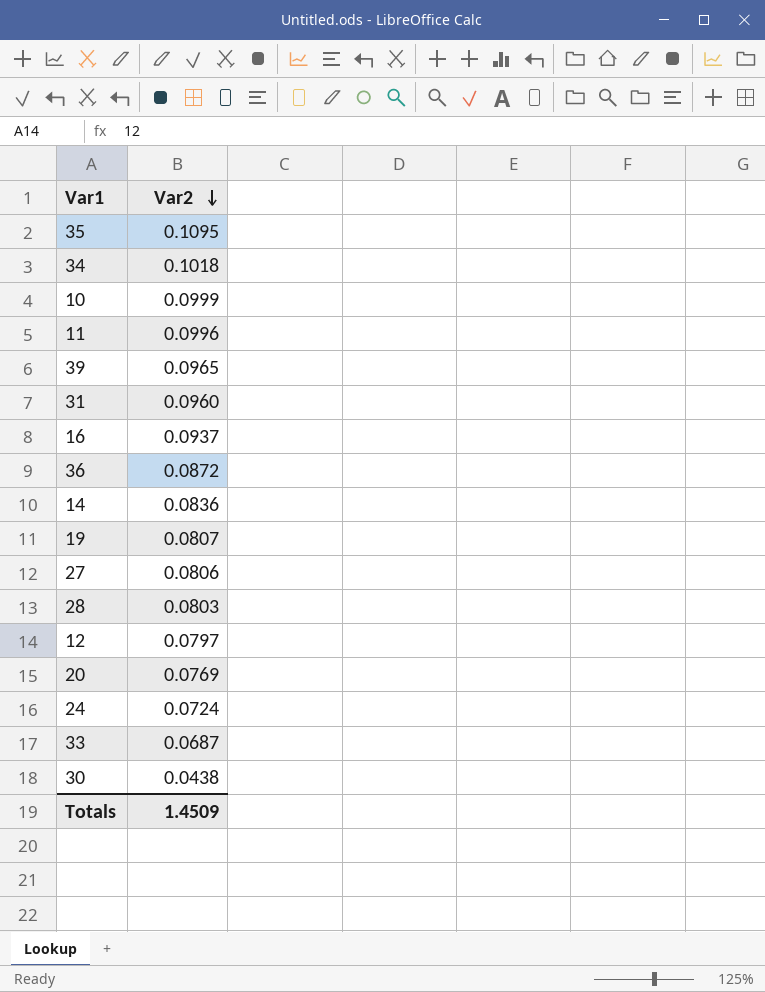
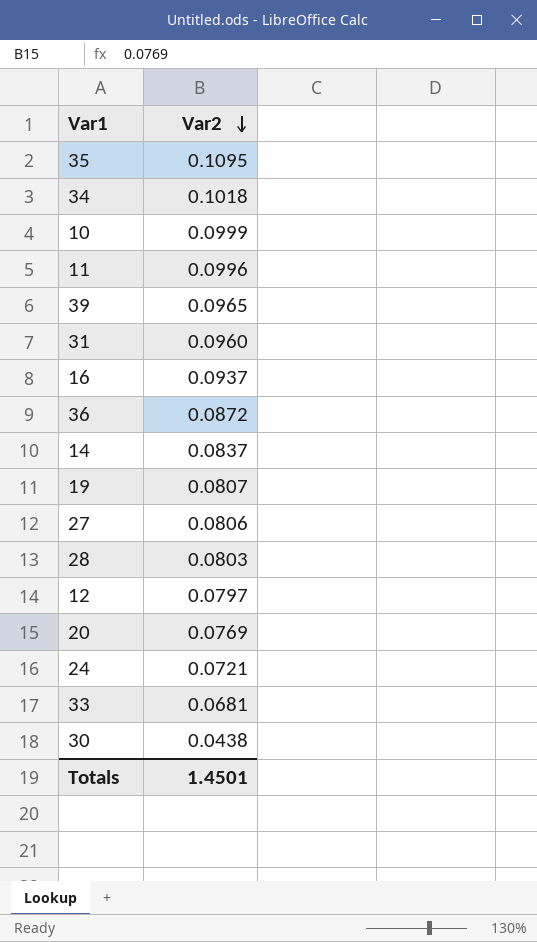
14 | Var2: 0.0836 -> 0.0837
24 | Var2: 0.0724 -> 0.0721
33 | Var2: 0.0687 -> 0.0681
Totals | Var2: 1.4509 -> 1.4501

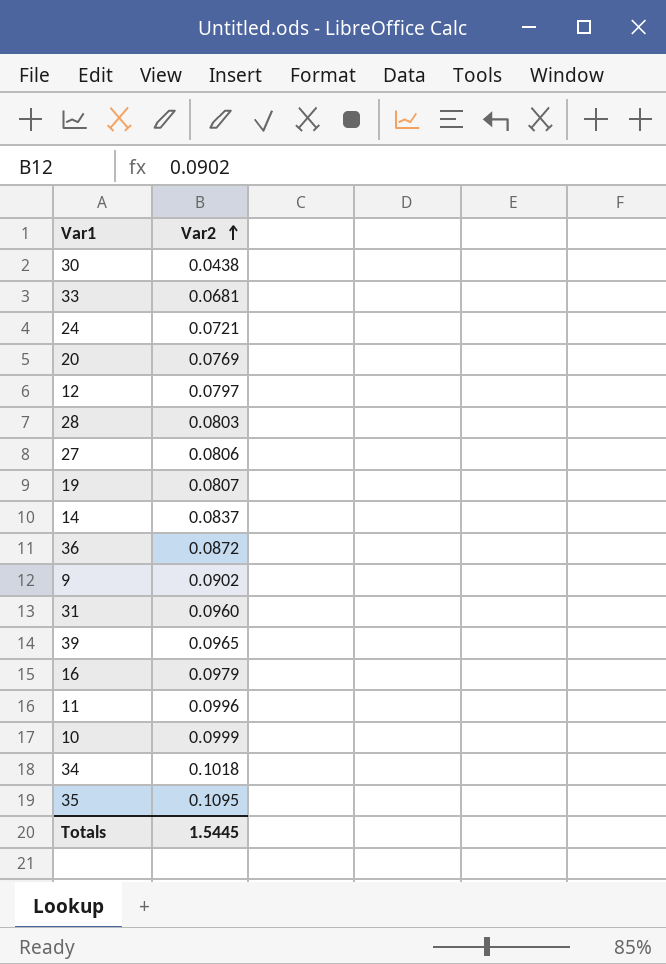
row order: Var2 descending -> Var2 ascending
row 9: none -> 0.0902
16 | Var2: 0.0937 -> 0.0979
Totals | Var2: 1.4501 -> 1.5445

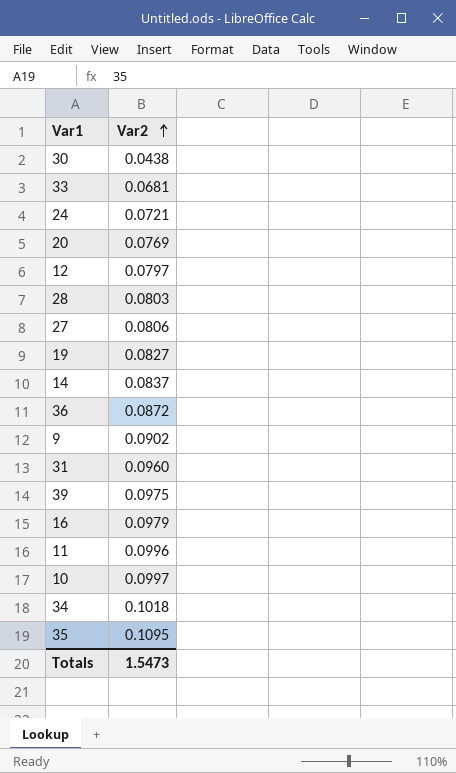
19 | Var2: 0.0807 -> 0.0827
39 | Var2: 0.0965 -> 0.0975
10 | Var2: 0.0999 -> 0.0997
Totals | Var2: 1.5445 -> 1.5473

